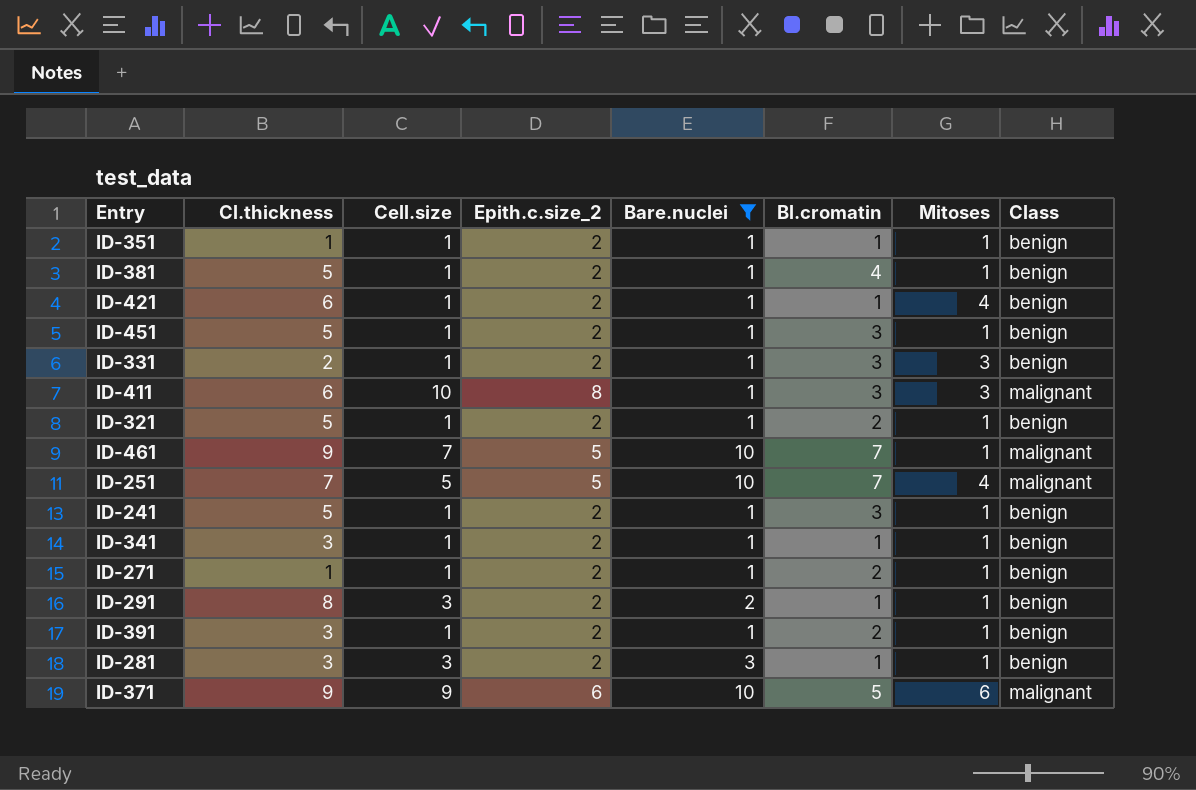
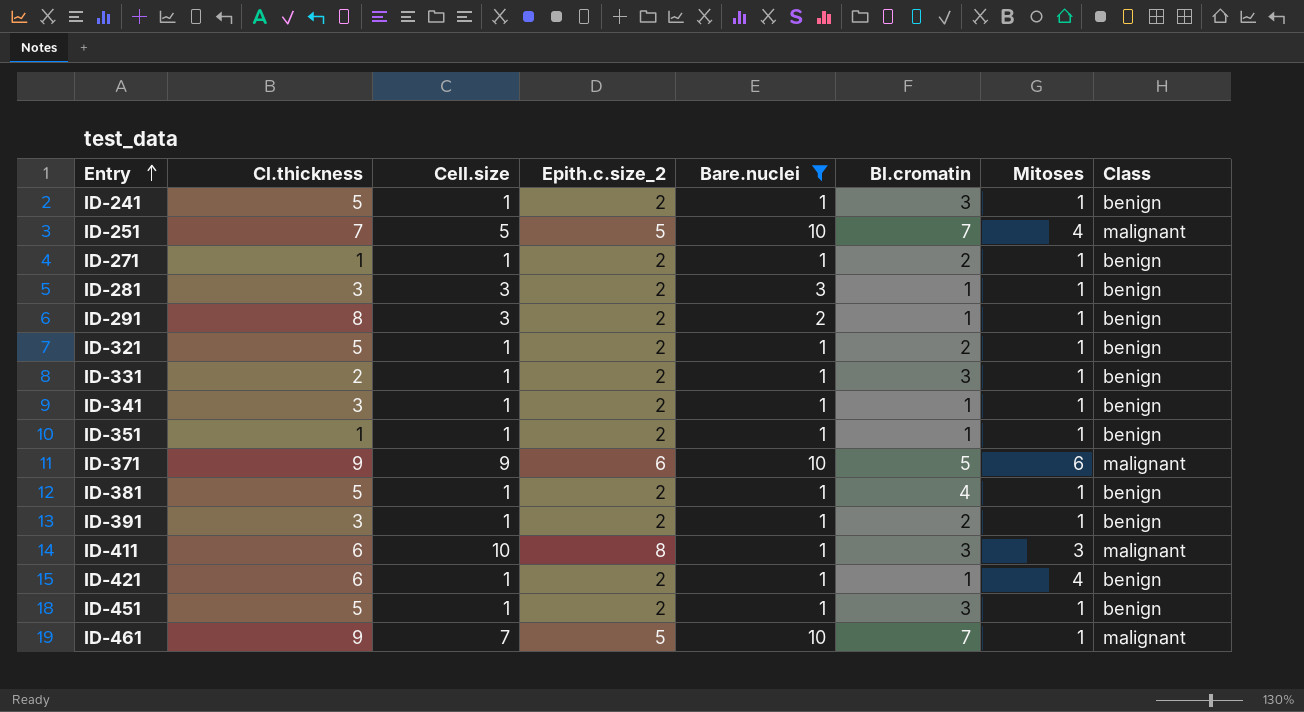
row order: none -> Entry ascending
ID-331 | Mitoses: 3 -> 1

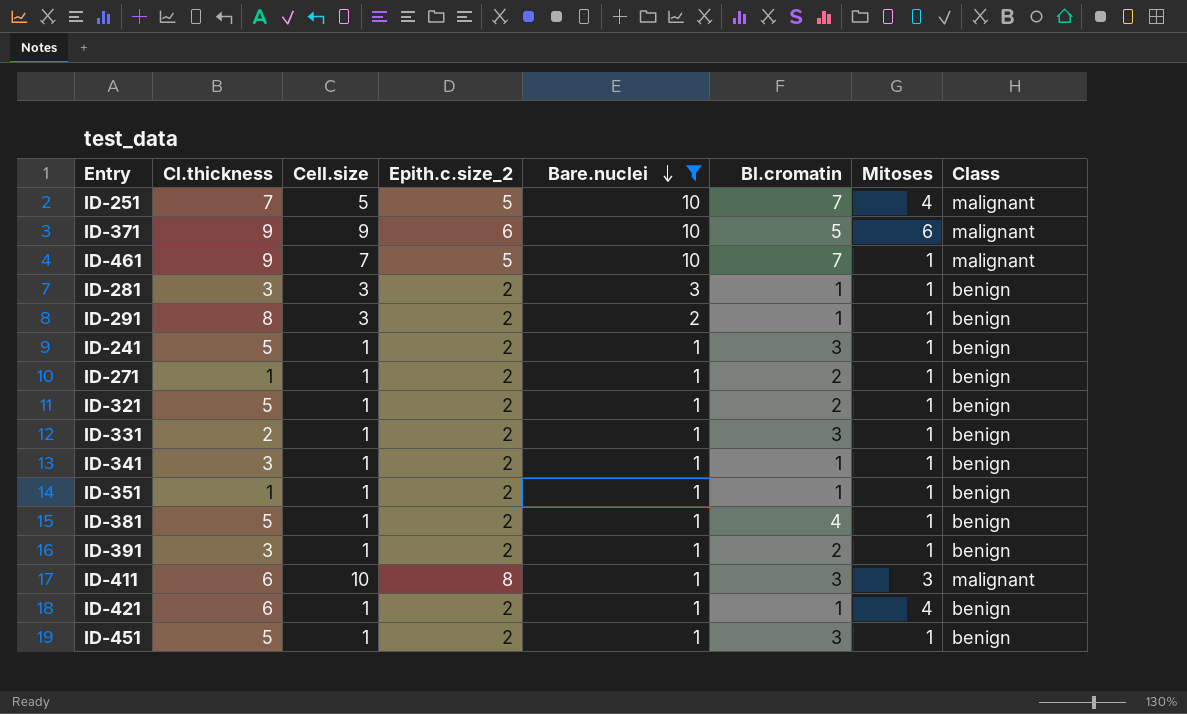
row order: Entry ascending -> Bare.nuclei descending

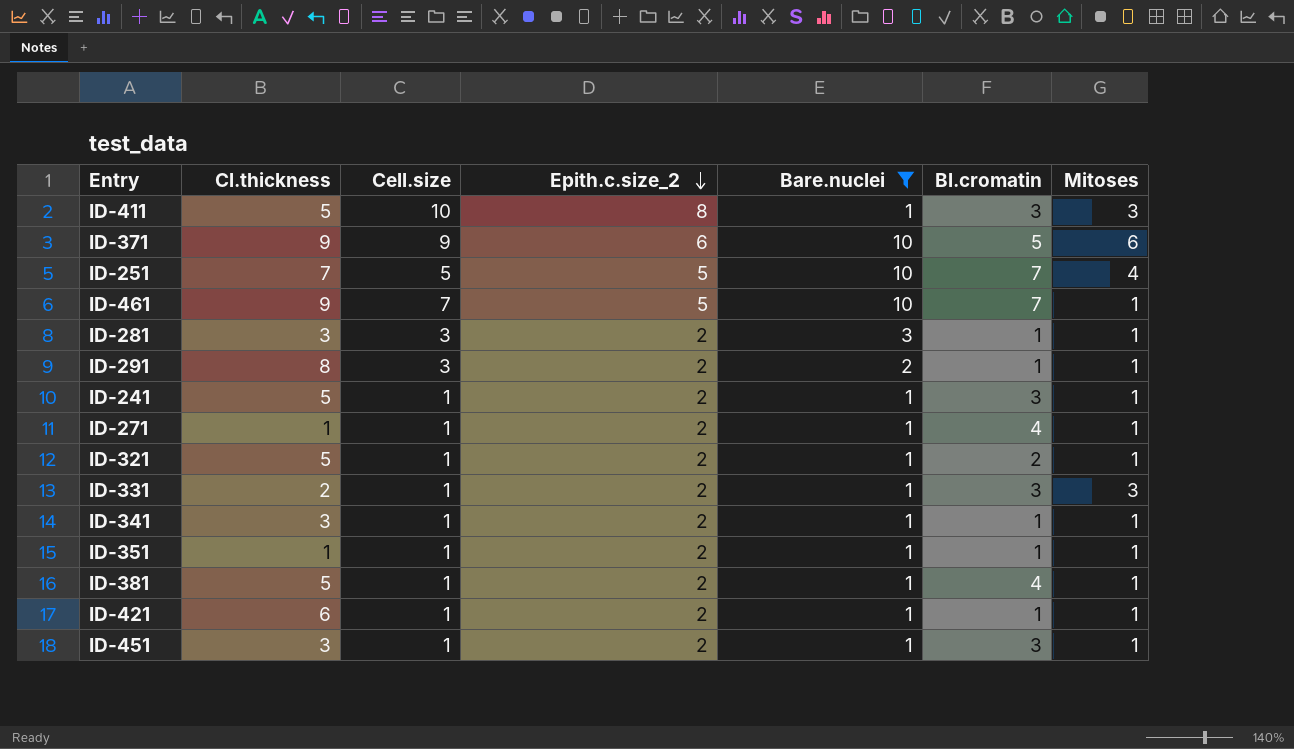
row order: Bare.nuclei descending -> Epith.c.size_2 descending
column Class | position: 8 -> none
row ID-391: 3 | 1 | 2 | 1 | 2 | 1 | benign -> none
ID-411 | Cl.thickness: 6 -> 5
ID-271 | Bl.cromatin: 2 -> 4
ID-331 | Mitoses: 1 -> 3
ID-421 | Mitoses: 4 -> 1
ID-451 | Cl.thickness: 5 -> 3

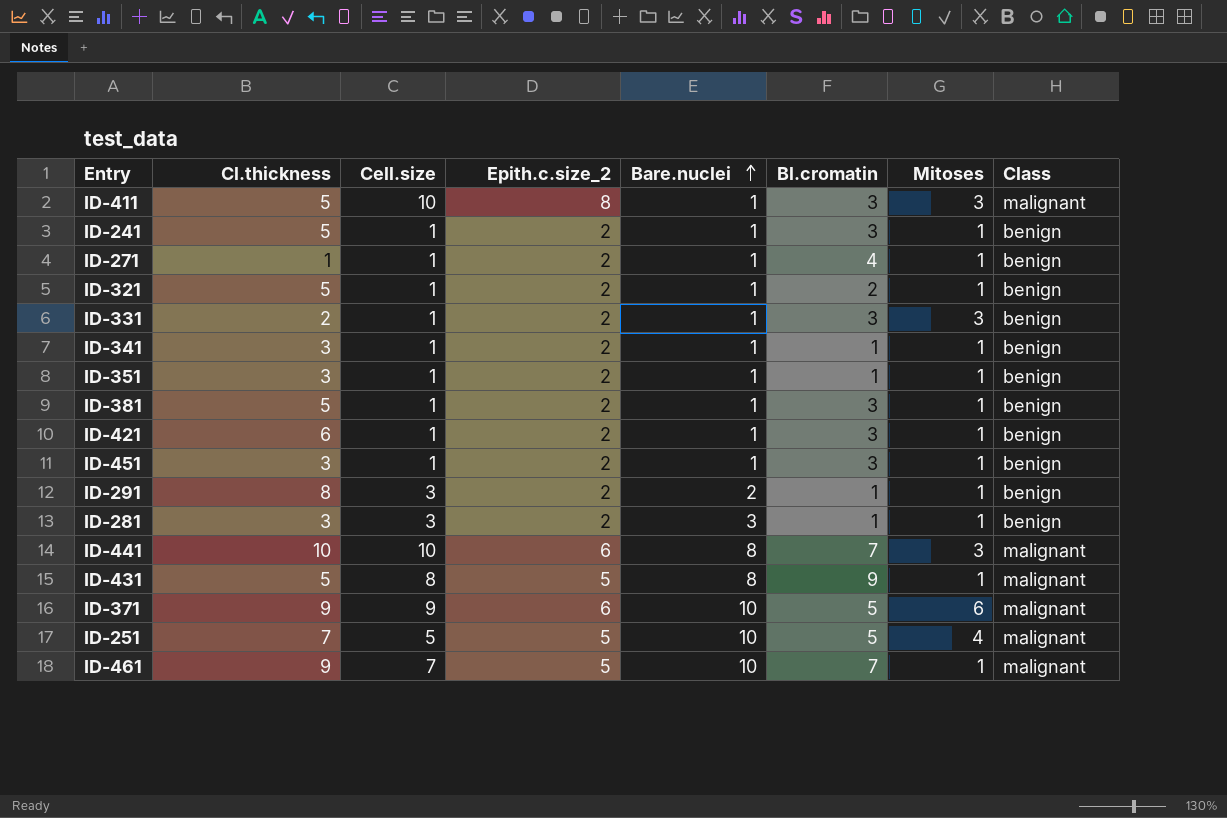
filter: Bare.nuclei != 8 -> none
row order: Epith.c.size_2 descending -> Bare.nuclei ascending
column Class | position: none -> 8
ID-351 | Cl.thickness: 1 -> 3
ID-381 | Bl.cromatin: 4 -> 3
ID-421 | Bl.cromatin: 1 -> 3
ID-251 | Bl.cromatin: 7 -> 5

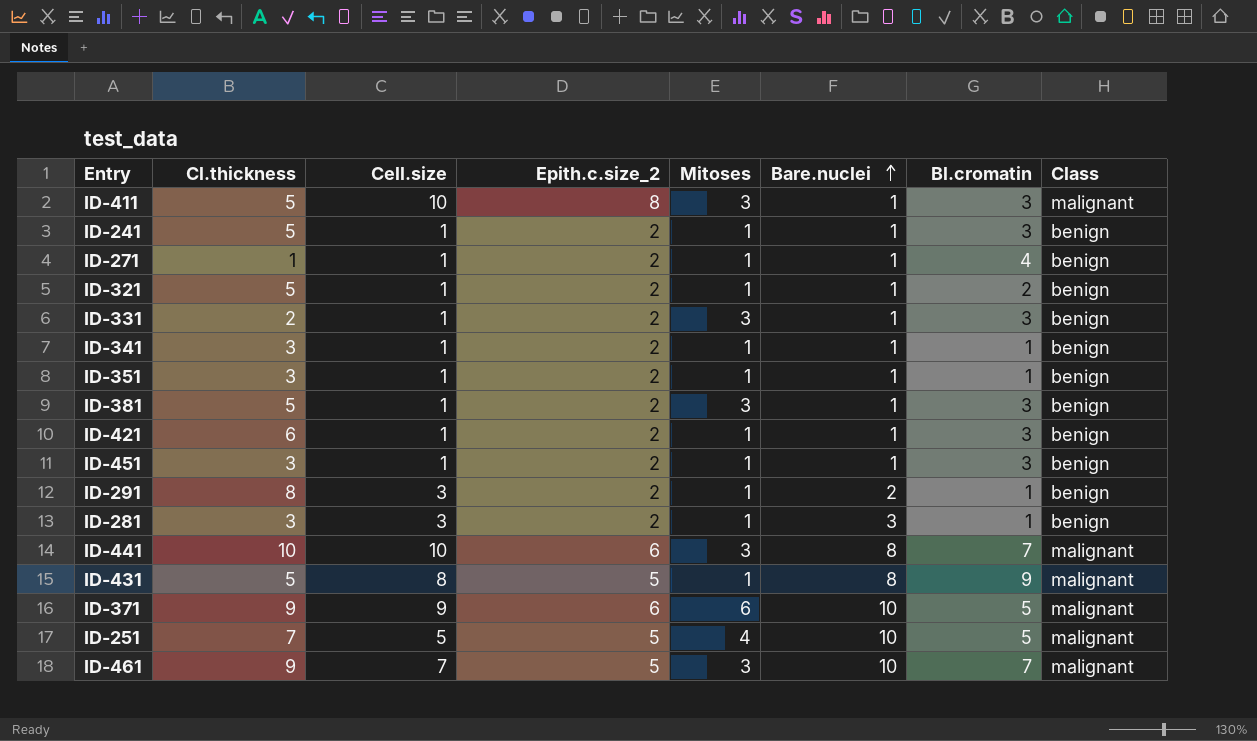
column Mitoses | position: 7 -> 5
ID-381 | Mitoses: 1 -> 3
ID-461 | Mitoses: 1 -> 3

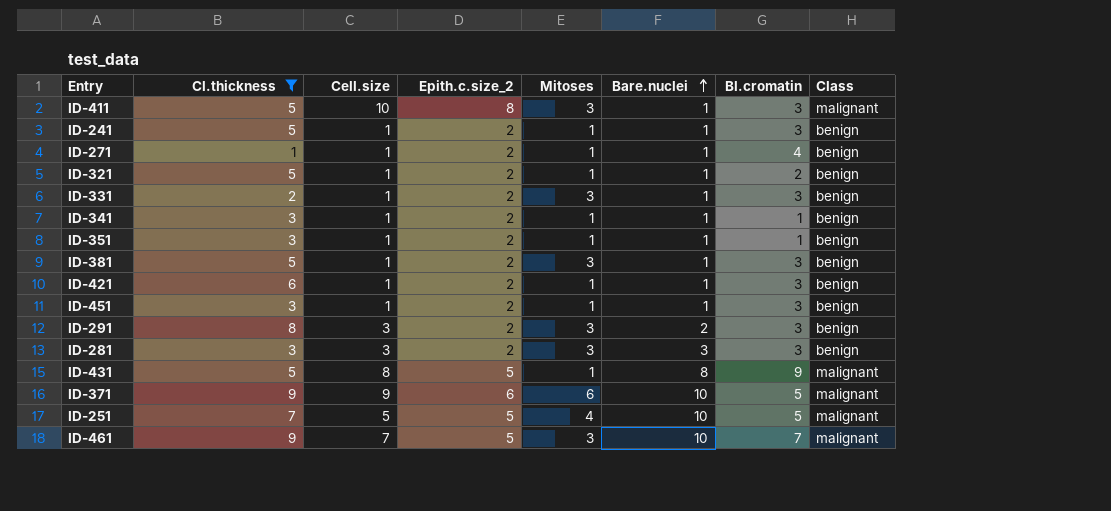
filter: none -> Cl.thickness != 10
ID-291 | Mitoses: 1 -> 3
ID-291 | Bl.cromatin: 1 -> 3
ID-281 | Mitoses: 1 -> 3
ID-281 | Bl.cromatin: 1 -> 3

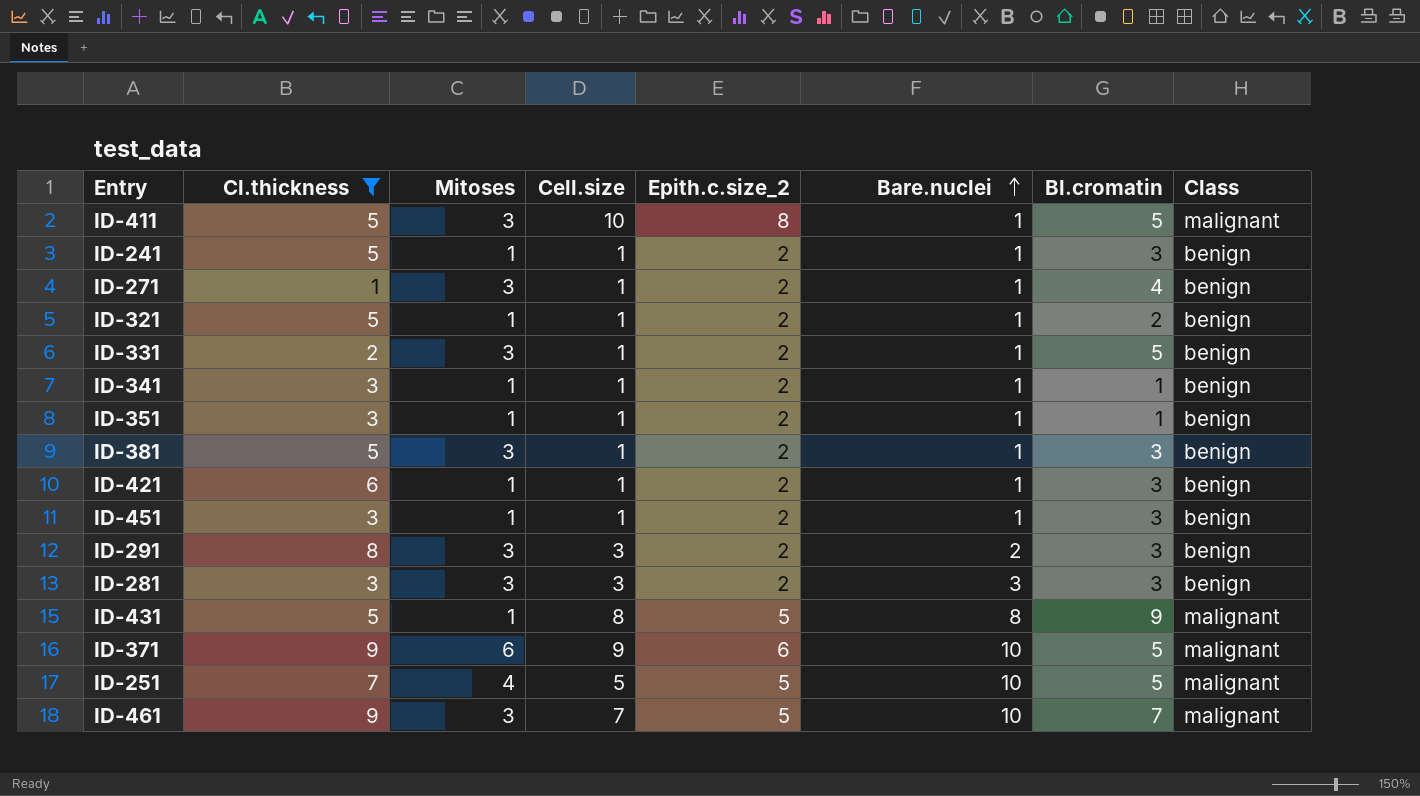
column Mitoses | position: 5 -> 3
ID-411 | Bl.cromatin: 3 -> 5
ID-271 | Mitoses: 1 -> 3
ID-331 | Bl.cromatin: 3 -> 5

